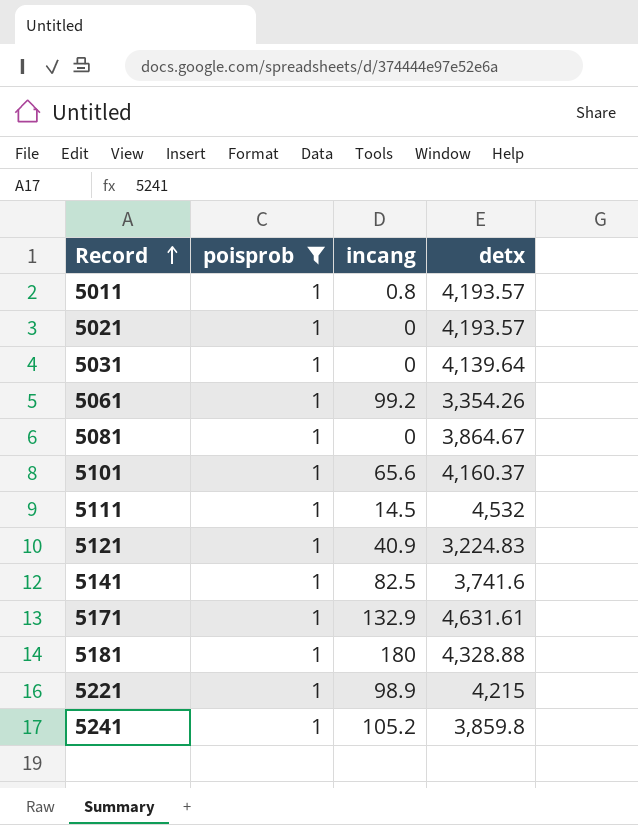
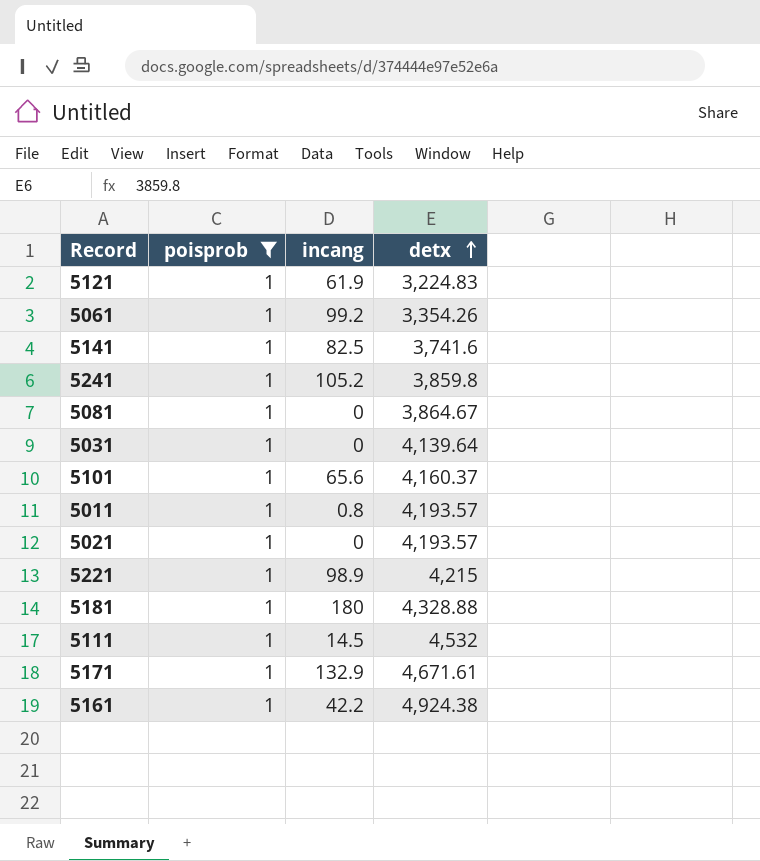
row order: Record ascending -> detx ascending
5121 | incang: 40.9 -> 61.9
5171 | detx: 4,631.61 -> 4,671.61
row 5161: none -> 1 | 42.2 | 4,924.38

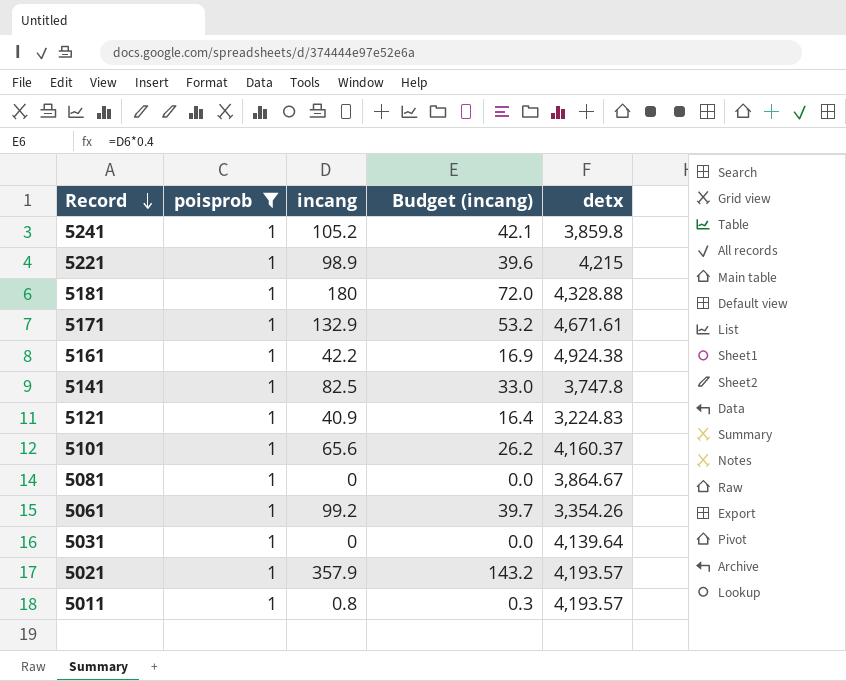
row order: detx ascending -> Record descending
column Budget (incang) | formula: none -> [incang] * 0.4
row 5111: 1 | 14.5 | 4,532 -> none
5141 | detx: 3,741.6 -> 3,747.8
5121 | incang: 61.9 -> 40.9
5021 | incang: 0 -> 357.9

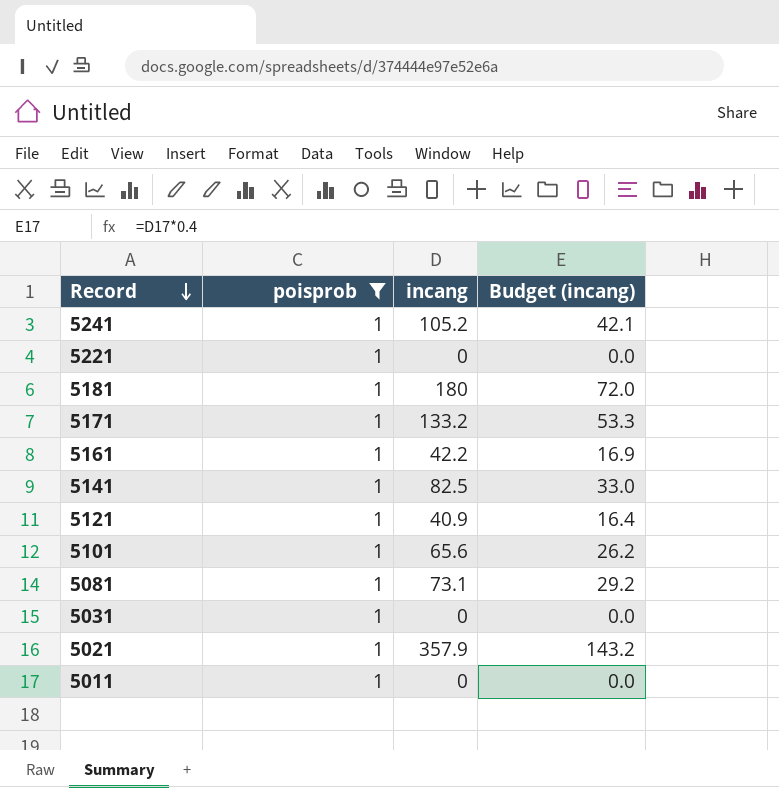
column detx | position: 5 -> none
row 5061: 1 | 99.2 | 39.7 | 3,354.26 -> none
5221 | incang: 98.9 -> 0
5221 | Budget (incang): 39.6 -> 0.0
5171 | incang: 132.9 -> 133.2
5171 | Budget (incang): 53.2 -> 53.3
5081 | incang: 0 -> 73.1
5081 | Budget (incang): 0.0 -> 29.2
5011 | incang: 0.8 -> 0
5011 | Budget (incang): 0.3 -> 0.0

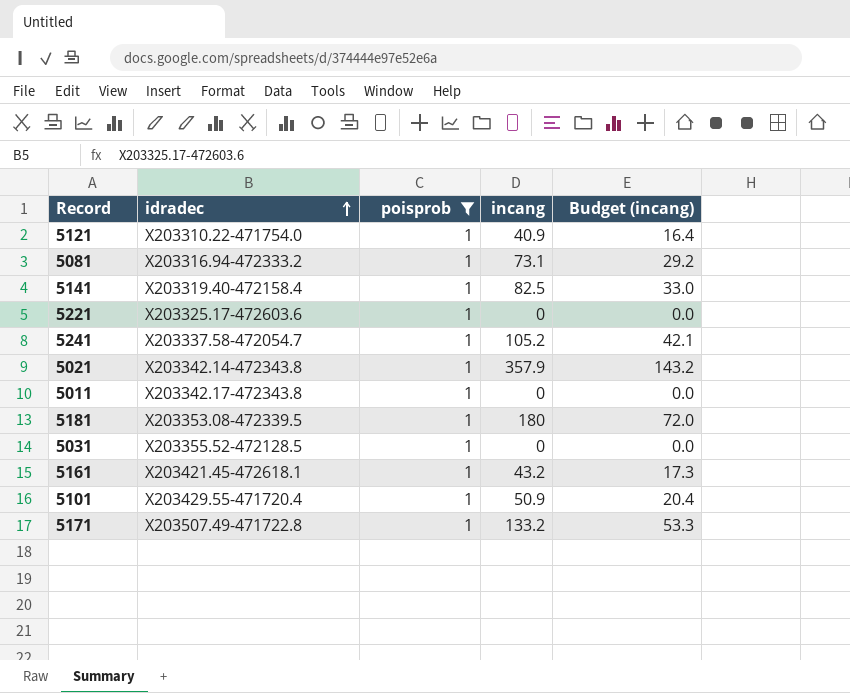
row order: Record descending -> idradec ascending
column idradec | position: none -> 2
5161 | incang: 42.2 -> 43.2
5161 | Budget (incang): 16.9 -> 17.3
5101 | incang: 65.6 -> 50.9
5101 | Budget (incang): 26.2 -> 20.4

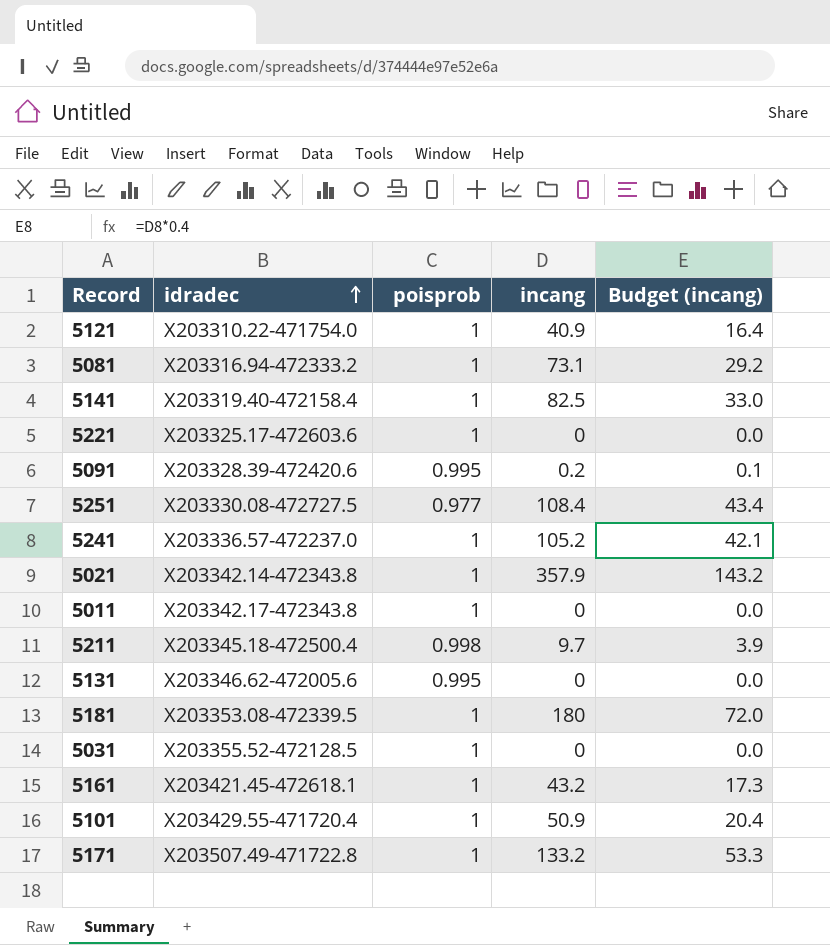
filter: poisprob = 1 -> none
5241 | idradec: X203337.58-472054.7 -> X203336.57-472237.0

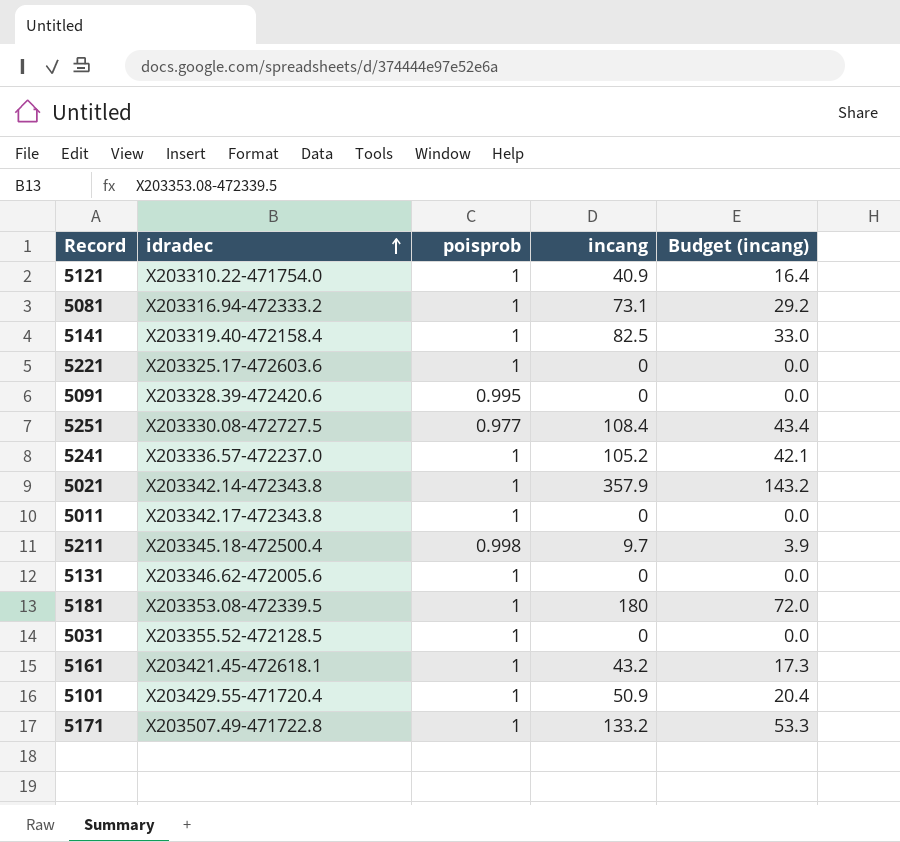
5091 | incang: 0.2 -> 0
5091 | Budget (incang): 0.1 -> 0.0
5131 | poisprob: 0.995 -> 1

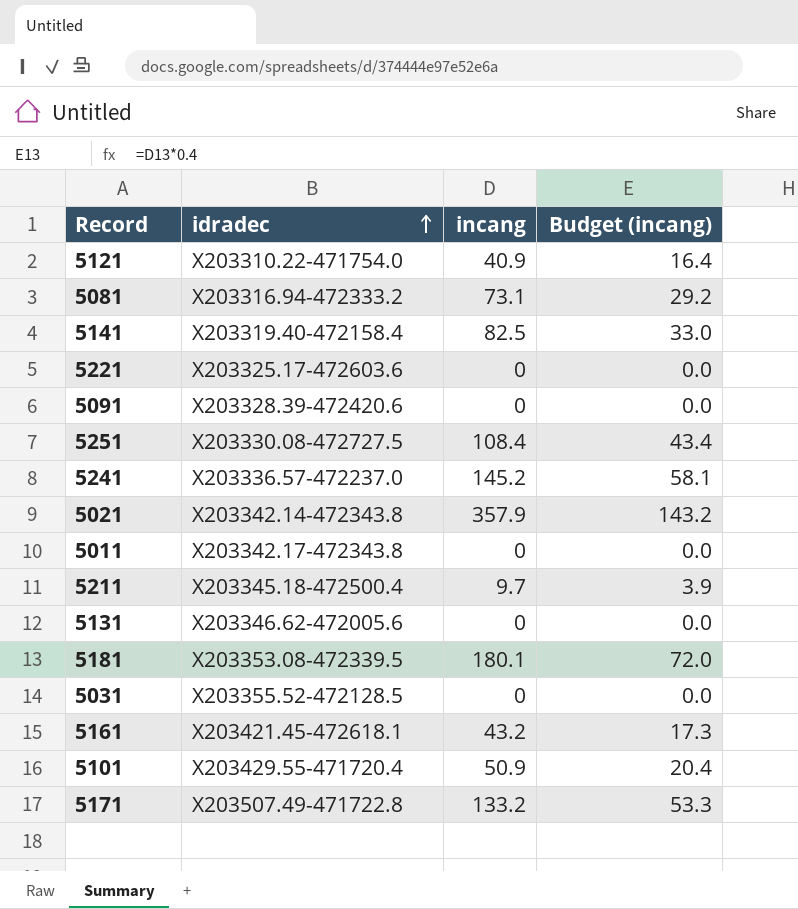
column poisprob | position: 3 -> none
5241 | incang: 105.2 -> 145.2
5241 | Budget (incang): 42.1 -> 58.1
5181 | incang: 180 -> 180.1

